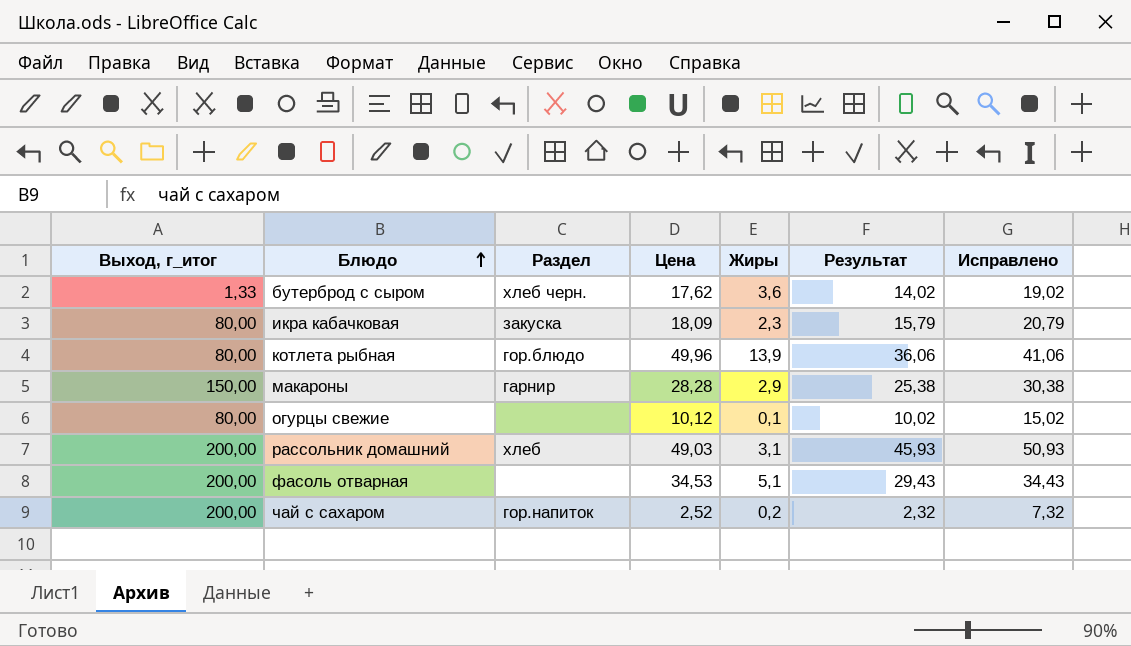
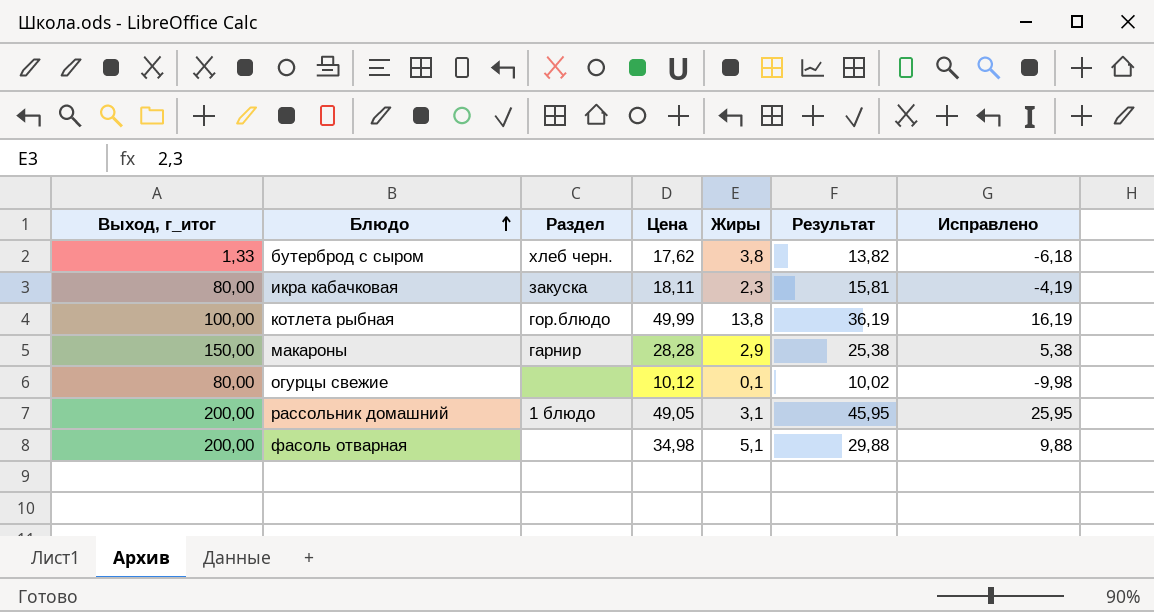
column Исправлено | formula: [Результат] + 5 -> [Результат] - 20
row чай с сахаром: 200,00 | гор.напиток | 2,52 | 0,2 | 2,32 | 7,32 -> none
бутерброд с сыром | Жиры: 3,6 -> 3,8
бутерброд с сыром | Результат: 14,02 -> 13,82
икра кабачковая | Цена: 18,09 -> 18,11
икра кабачковая | Результат: 15,79 -> 15,81
котлета рыбная | Выход, г_итог: 80,00 -> 100,00
котлета рыбная | Цена: 49,96 -> 49,99
котлета рыбная | Жиры: 13,9 -> 13,8
котлета рыбная | Результат: 36,06 -> 36,19
рассольник домашний | Раздел: хлеб -> 1 блюдо
рассольник домашний | Цена: 49,03 -> 49,05
рассольник домашний | Результат: 45,93 -> 45,95
фасоль отварная | Цена: 34,53 -> 34,98
фасоль отварная | Результат: 29,43 -> 29,88

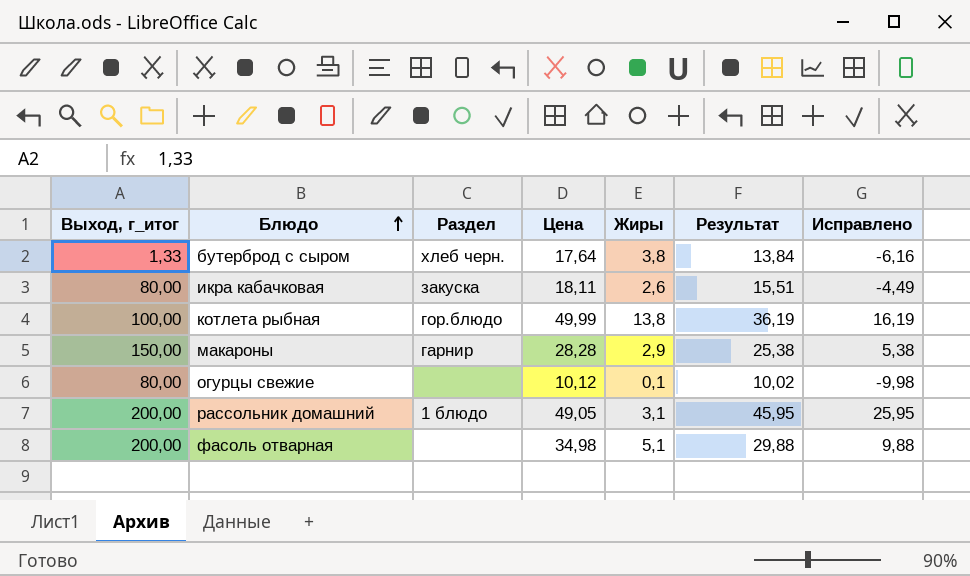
бутерброд с сыром | Цена: 17,62 -> 17,64
бутерброд с сыром | Результат: 13,82 -> 13,84
бутерброд с сыром | Исправлено: -6,18 -> -6,16
икра кабачковая | Жиры: 2,3 -> 2,6
икра кабачковая | Результат: 15,81 -> 15,51
икра кабачковая | Исправлено: -4,19 -> -4,49

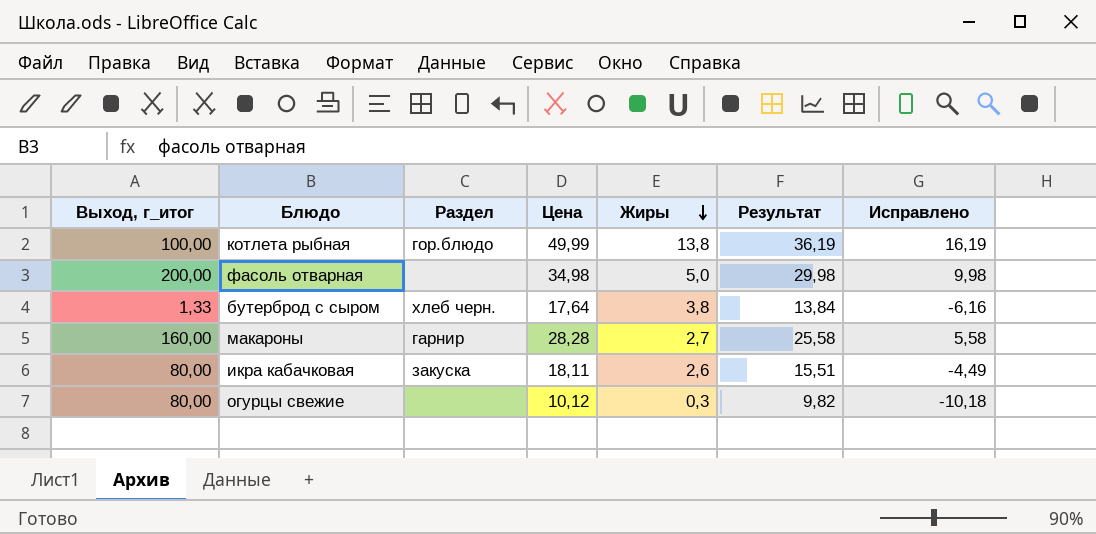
row order: Блюдо ascending -> Жиры descending
row рассольник домашний: 200,00 | 1 блюдо | 49,05 | 3,1 | 45,95 | 25,95 -> none
фасоль отварная | Жиры: 5,1 -> 5,0
фасоль отварная | Результат: 29,88 -> 29,98
фасоль отварная | Исправлено: 9,88 -> 9,98
макароны | Выход, г_итог: 150,00 -> 160,00
макароны | Жиры: 2,9 -> 2,7
макароны | Результат: 25,38 -> 25,58
макароны | Исправлено: 5,38 -> 5,58
огурцы свежие | Жиры: 0,1 -> 0,3
огурцы свежие | Результат: 10,02 -> 9,82
огурцы свежие | Исправлено: -9,98 -> -10,18

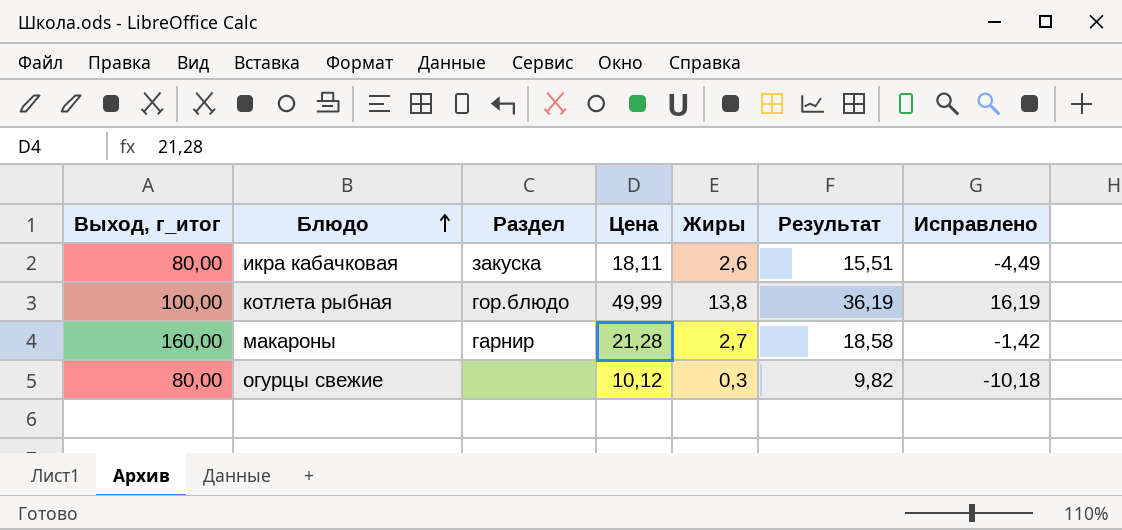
row order: Жиры descending -> Блюдо ascending
row фасоль отварная: 200,00 | none | 34,98 | 5,0 | 29,98 | 9,98 -> none
row бутерброд с сыром: 1,33 | хлеб черн. | 17,64 | 3,8 | 13,84 | -6,16 -> none
макароны | Цена: 28,28 -> 21,28
макароны | Результат: 25,58 -> 18,58
макароны | Исправлено: 5,58 -> -1,42

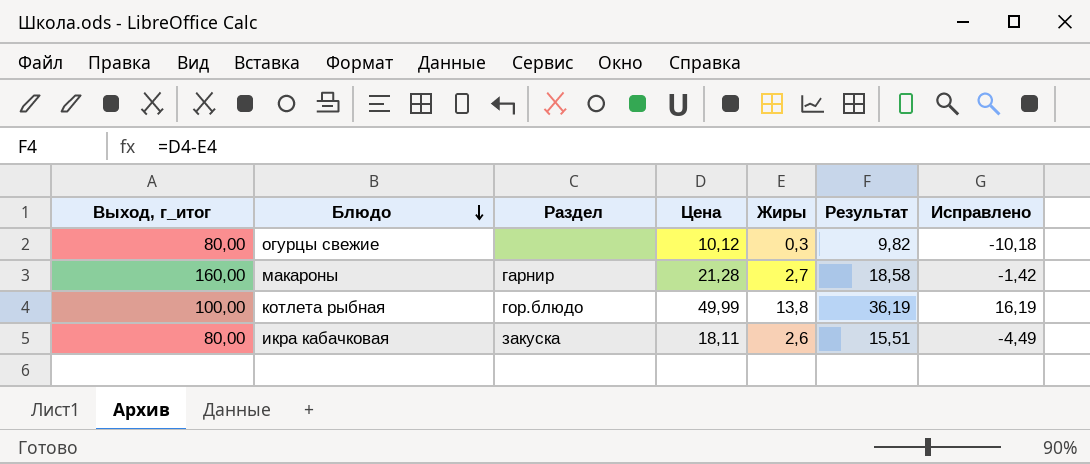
row order: Блюдо ascending -> Блюдо descending

